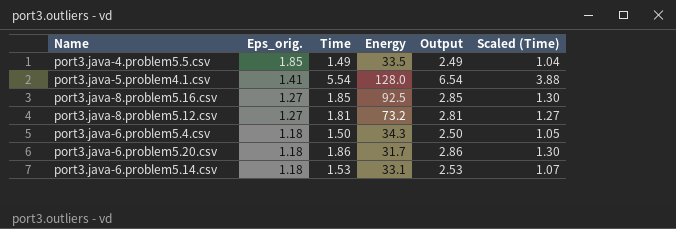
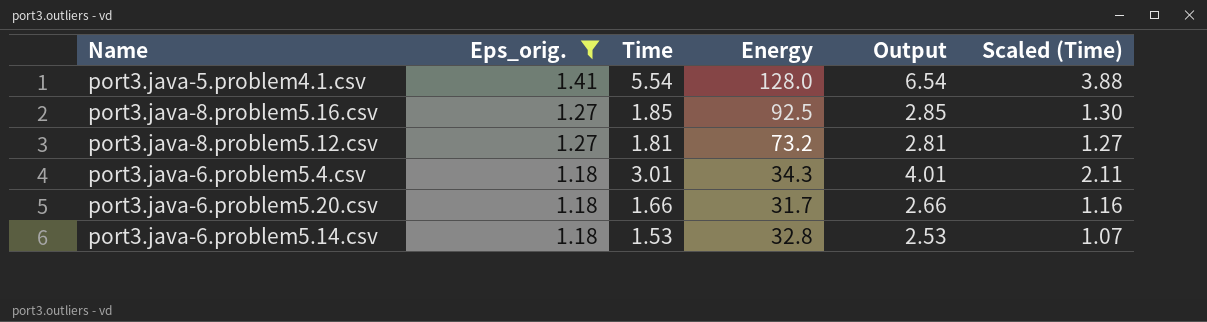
filter: none -> Eps_orig. != 1.85
port3.java-6.problem5.4.csv | Time: 1.50 -> 3.01
port3.java-6.problem5.4.csv | Output: 2.50 -> 4.01
port3.java-6.problem5.4.csv | Scaled (Time): 1.05 -> 2.11
port3.java-6.problem5.20.csv | Time: 1.86 -> 1.66
port3.java-6.problem5.20.csv | Output: 2.86 -> 2.66
port3.java-6.problem5.20.csv | Scaled (Time): 1.30 -> 1.16
port3.java-6.problem5.14.csv | Energy: 33.1 -> 32.8

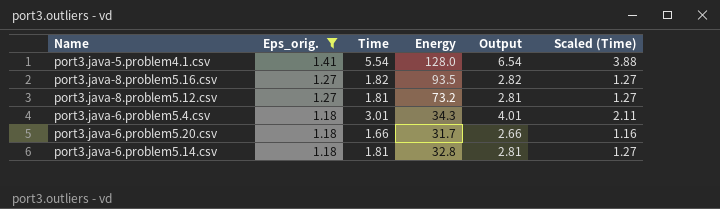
port3.java-8.problem5.16.csv | Time: 1.85 -> 1.82
port3.java-8.problem5.16.csv | Energy: 92.5 -> 93.5
port3.java-8.problem5.16.csv | Output: 2.85 -> 2.82
port3.java-8.problem5.16.csv | Scaled (Time): 1.30 -> 1.27
port3.java-6.problem5.14.csv | Time: 1.53 -> 1.81
port3.java-6.problem5.14.csv | Output: 2.53 -> 2.81
port3.java-6.problem5.14.csv | Scaled (Time): 1.07 -> 1.27

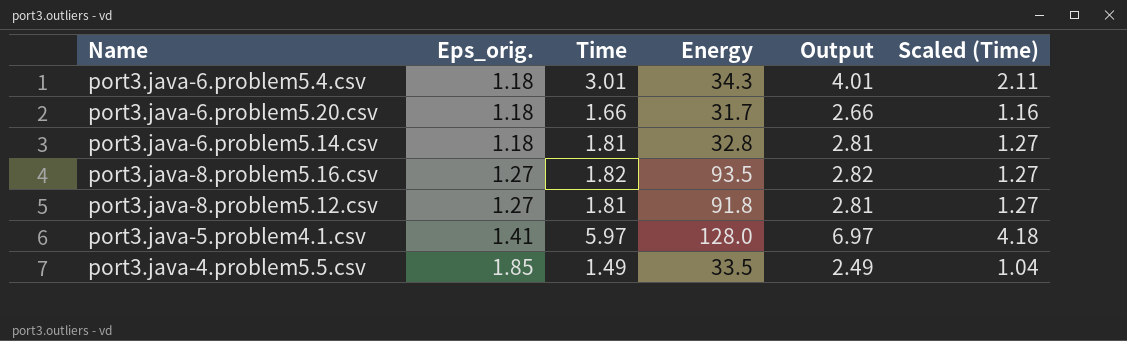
filter: Eps_orig. != 1.85 -> none
row order: Eps_orig. descending -> Eps_orig. ascending
port3.java-8.problem5.12.csv | Energy: 73.2 -> 91.8
port3.java-5.problem4.1.csv | Time: 5.54 -> 5.97
port3.java-5.problem4.1.csv | Output: 6.54 -> 6.97
port3.java-5.problem4.1.csv | Scaled (Time): 3.88 -> 4.18

